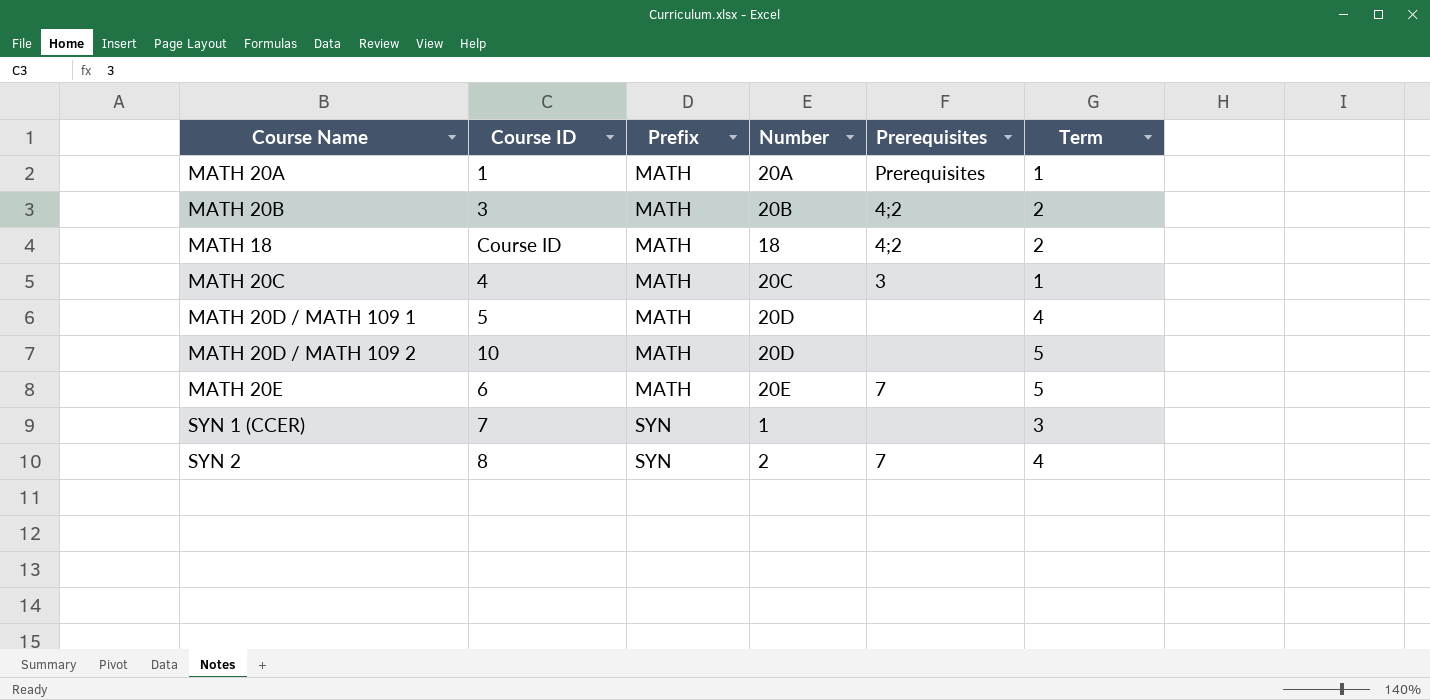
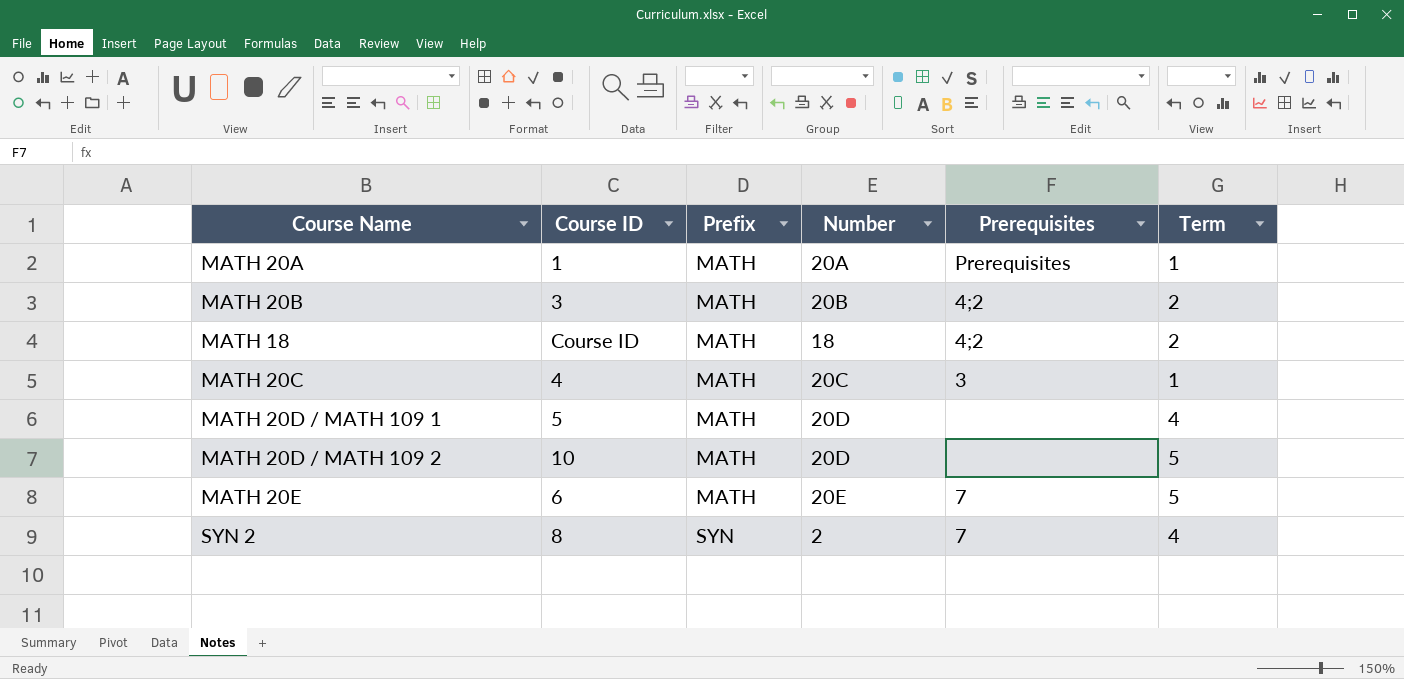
row SYN 1 (CCER): 7 | SYN | 1 | none | 3 -> none

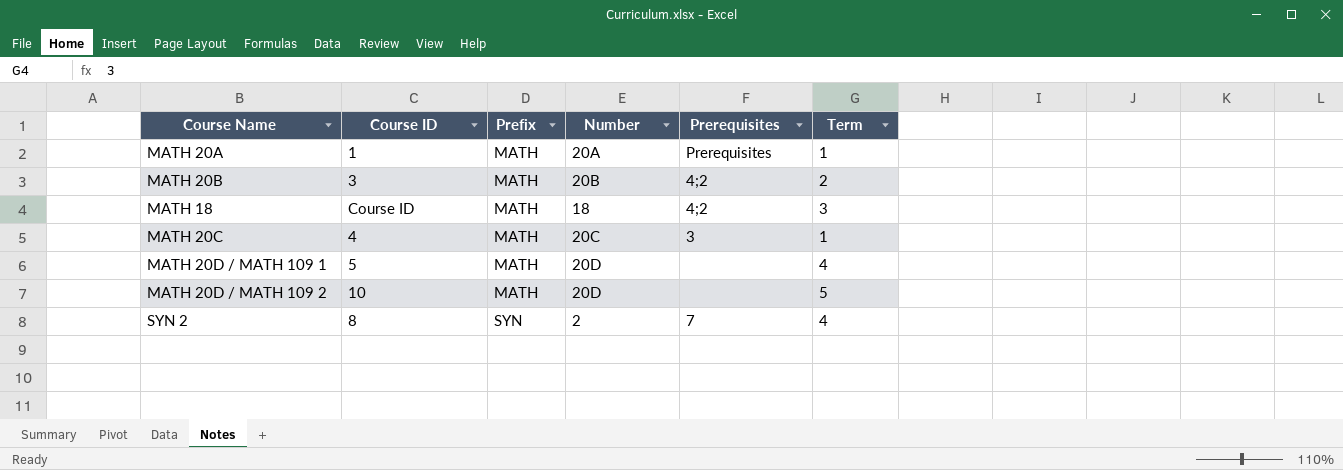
row MATH 20E: 6 | MATH | 20E | 7 | 5 -> none
MATH 18 | Term: 2 -> 3

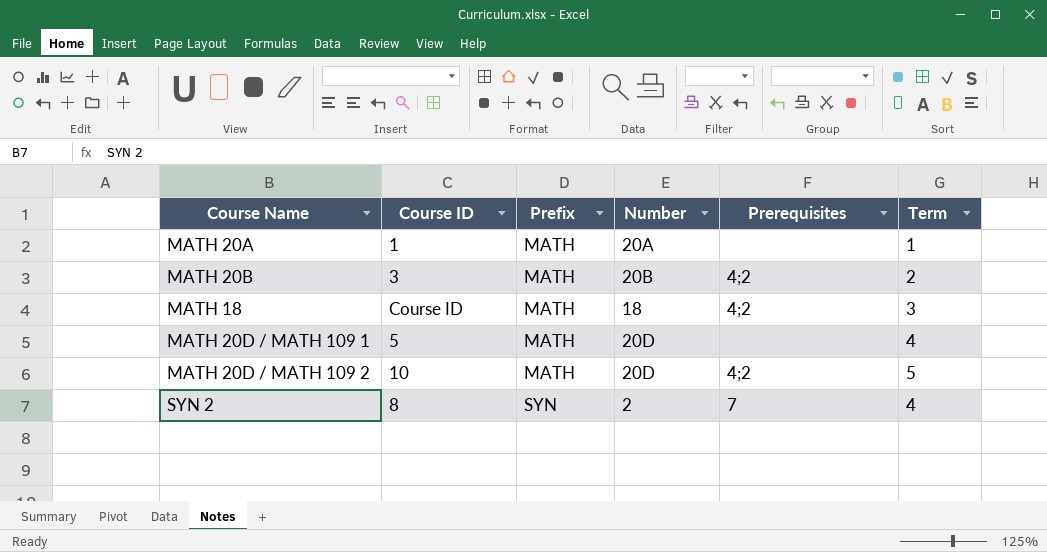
row MATH 20C: 4 | MATH | 20C | 3 | 1 -> none
MATH 20A | Prerequisites: Prerequisites -> none
MATH 20D / MATH 109 2 | Prerequisites: none -> 4;2

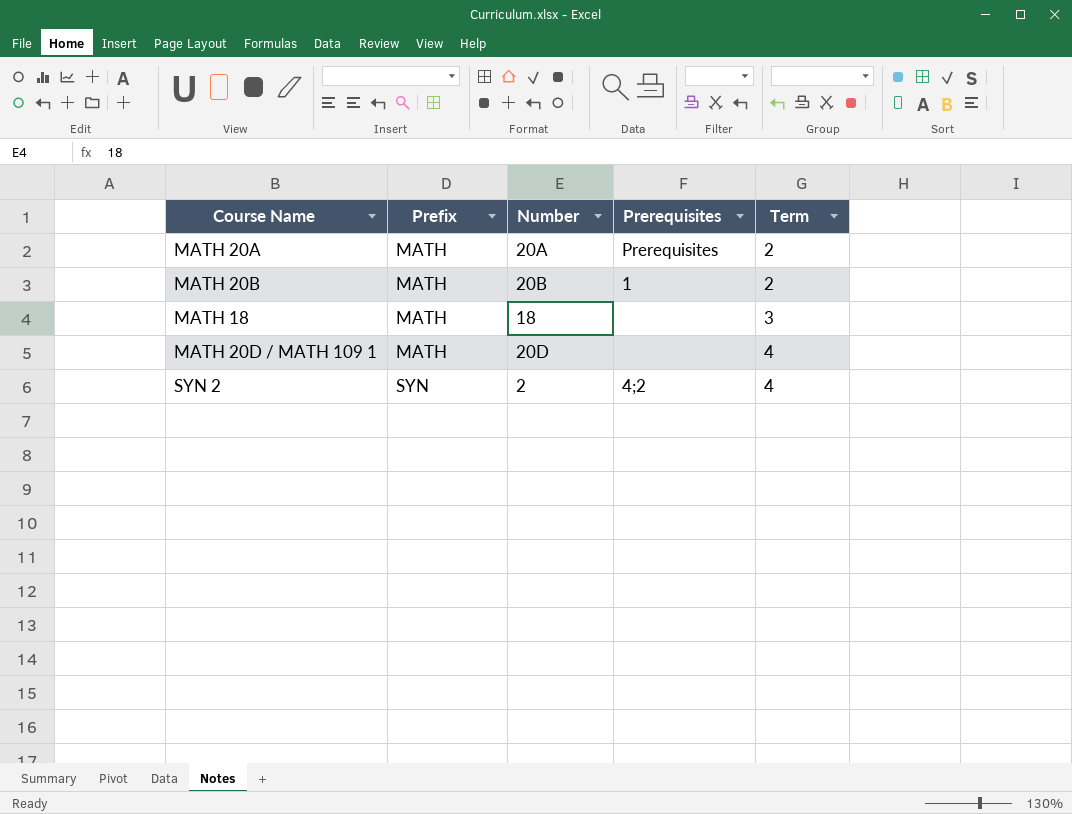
column Course ID | position: 2 -> none
row MATH 20D / MATH 109 2: 10 | MATH | 20D | 4;2 | 5 -> none
MATH 20A | Prerequisites: none -> Prerequisites
MATH 20A | Term: 1 -> 2
MATH 20B | Prerequisites: 4;2 -> 1
MATH 18 | Prerequisites: 4;2 -> none
SYN 2 | Prerequisites: 7 -> 4;2

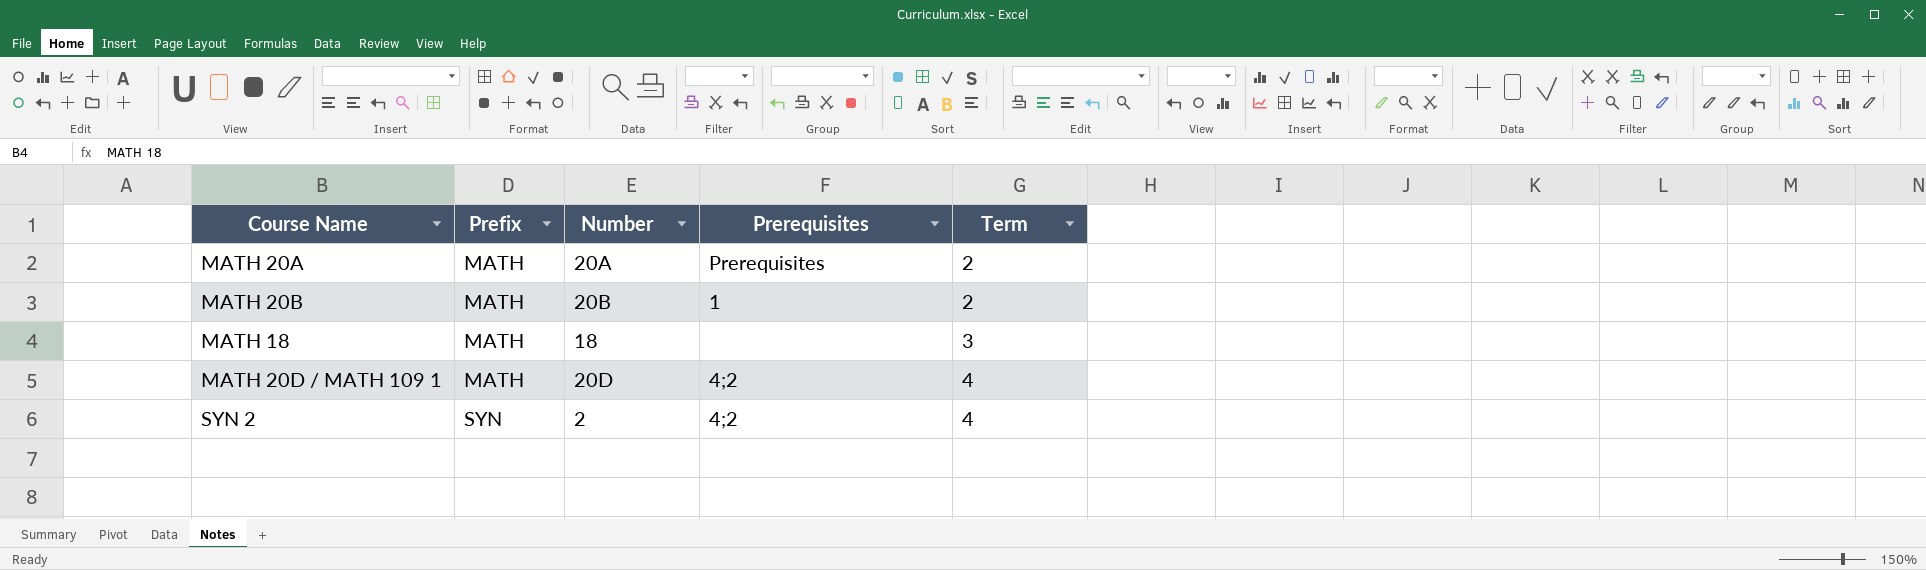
MATH 20D / MATH 109 1 | Prerequisites: none -> 4;2

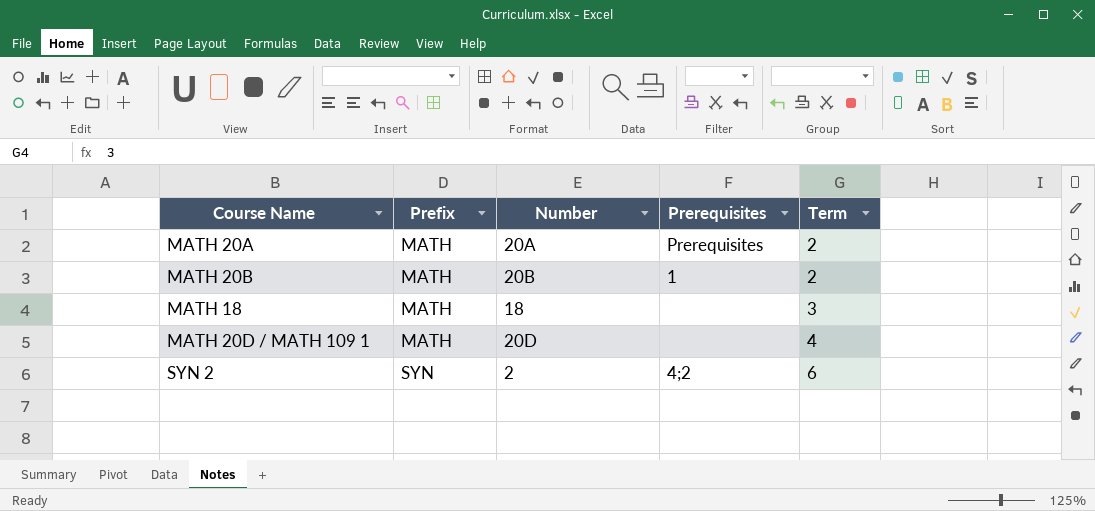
MATH 20D / MATH 109 1 | Prerequisites: 4;2 -> none
SYN 2 | Term: 4 -> 6

